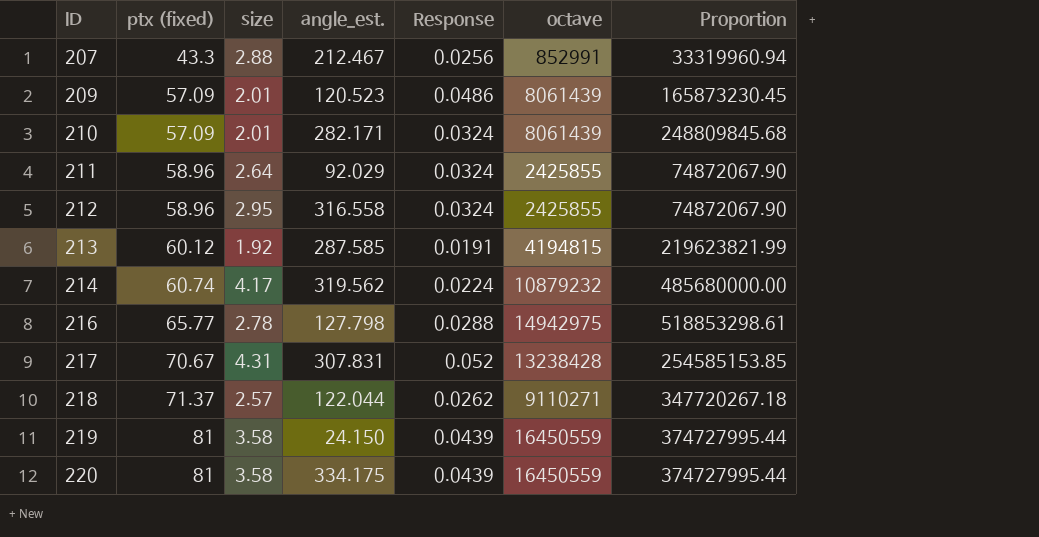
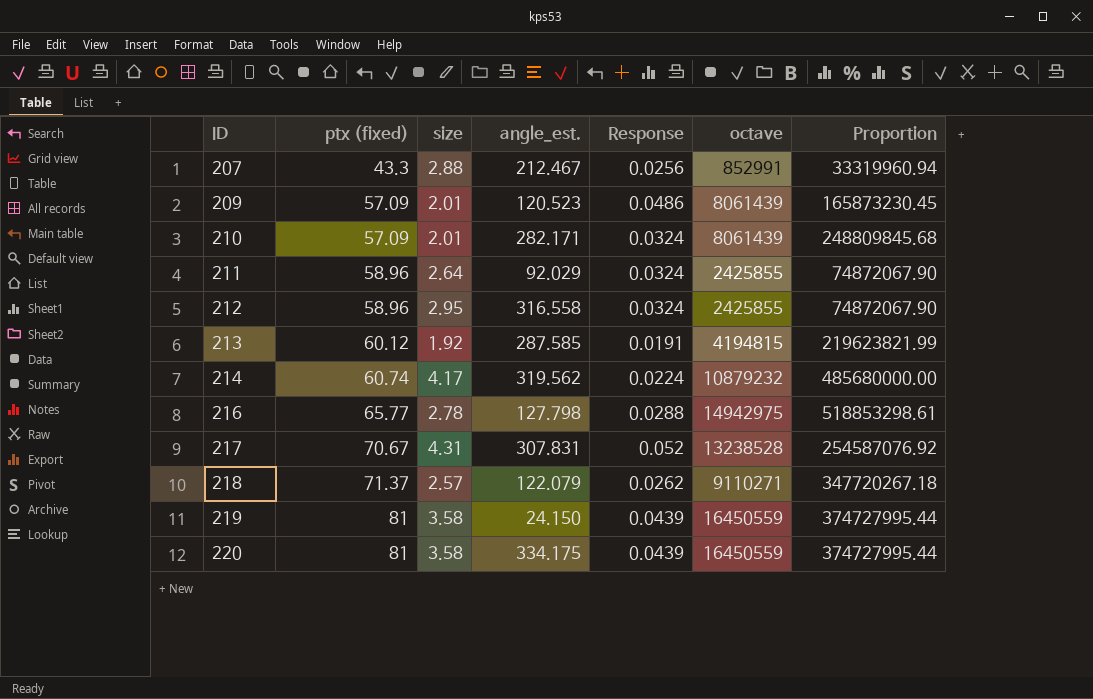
217 | octave: 13238428 -> 13238528
217 | Proportion: 254585153.85 -> 254587076.92
218 | angle_est.: 122.044 -> 122.079

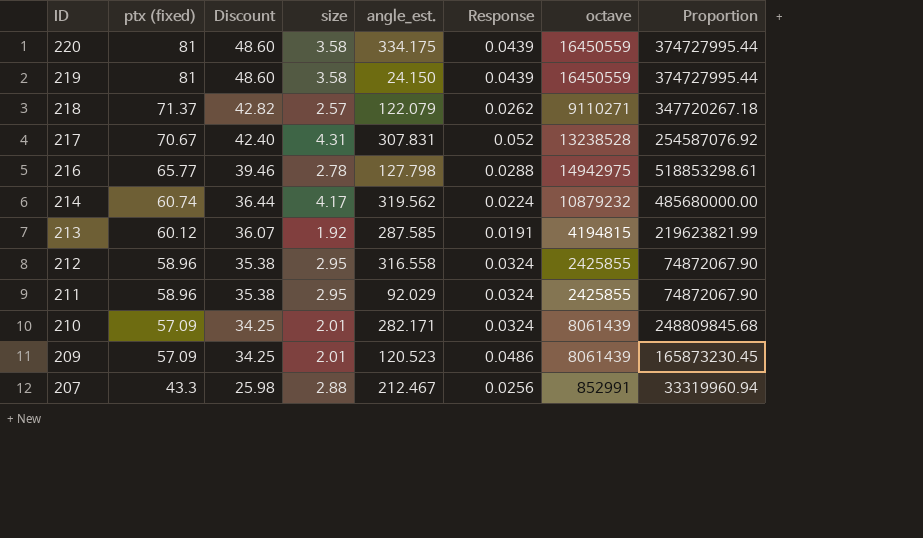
row order: ID ascending -> ID descending
column Discount | formula: none -> [ptx (fixed)] * 0.6
211 | size: 2.64 -> 2.95

